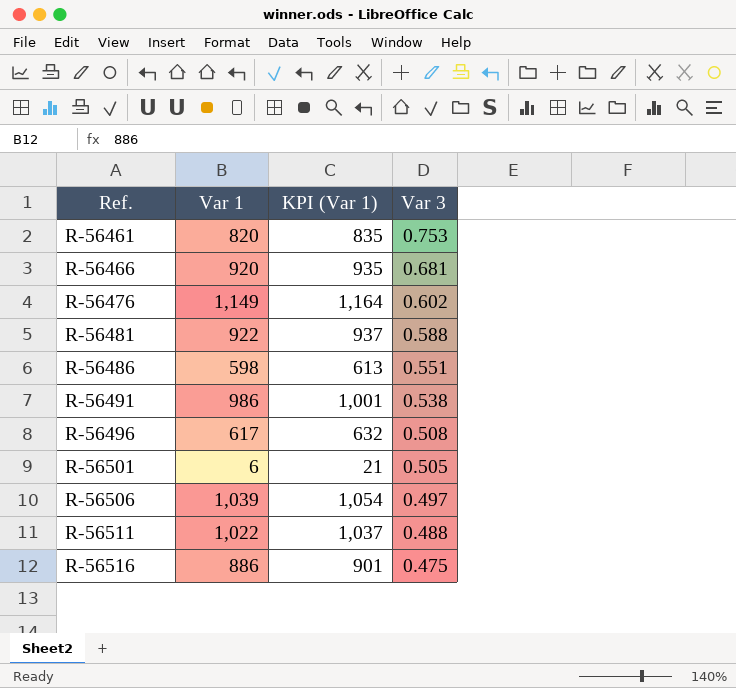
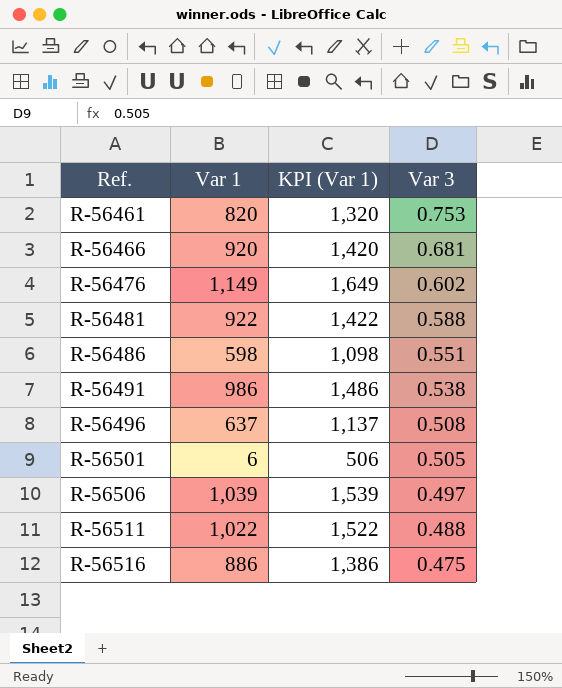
column KPI (Var 1) | formula: [Var 1] + 15 -> [Var 1] + 500
R-56496 | Var 1: 617 -> 637

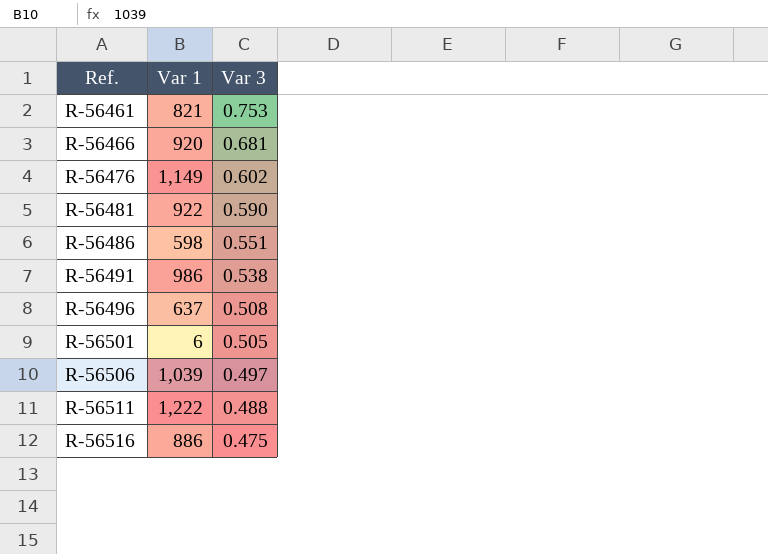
column KPI (Var 1) | formula: [Var 1] + 500 -> none
R-56461 | Var 1: 820 -> 821
R-56481 | Var 3: 0.588 -> 0.590
R-56511 | Var 1: 1,022 -> 1,222

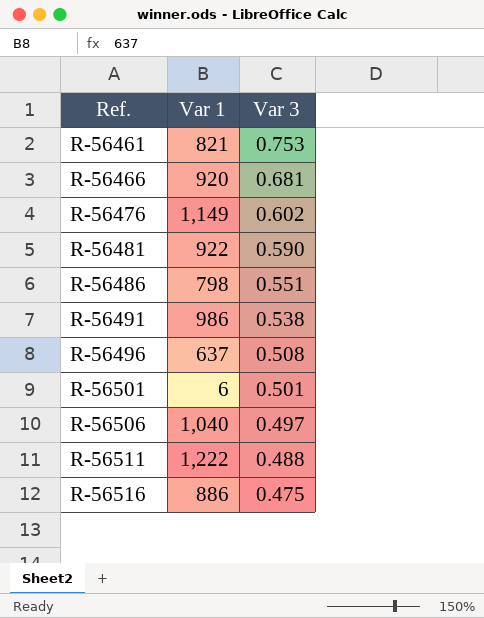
R-56486 | Var 1: 598 -> 798
R-56501 | Var 3: 0.505 -> 0.501
R-56506 | Var 1: 1,039 -> 1,040

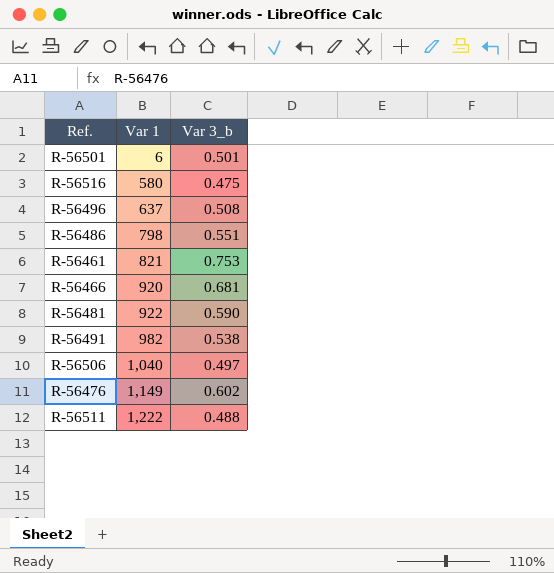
row order: Ref. ascending -> Var 1 ascending
column name: Var 3 -> Var 3_b
R-56516 | Var 1: 886 -> 580
R-56491 | Var 1: 986 -> 982

